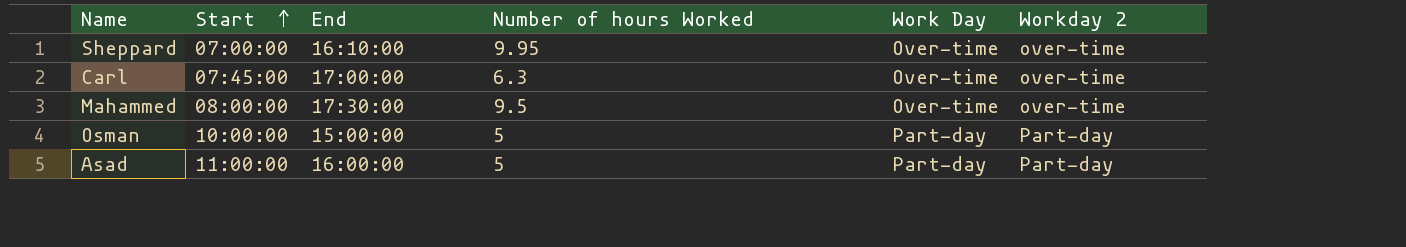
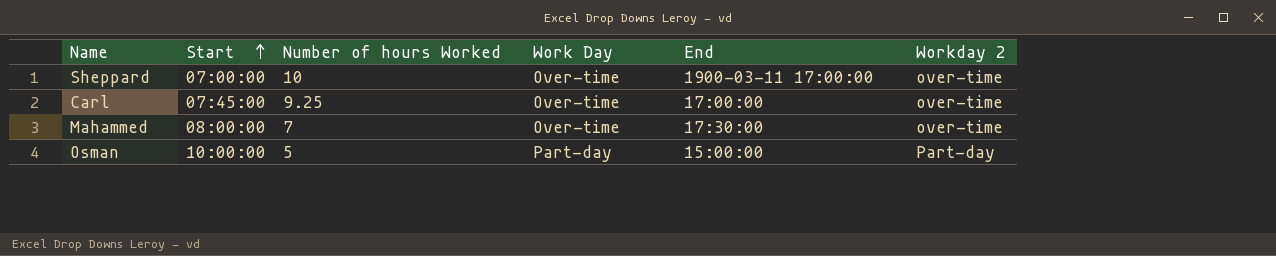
column End | position: 3 -> 5
row Asad: 11:00:00 | 16:00:00 | 5 | Part-day | Part-day -> none
Sheppard | Number of hours Worked: 9.95 -> 10
Sheppard | End: 16:10:00 -> 1900-03-11 17:00:00
Carl | Number of hours Worked: 6.3 -> 9.25
Mahammed | Number of hours Worked: 9.5 -> 7

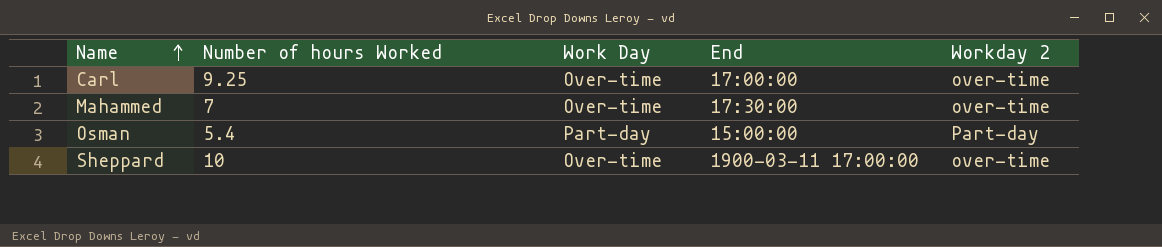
row order: Start ascending -> Name ascending
column Start | position: 2 -> none
Osman | Number of hours Worked: 5 -> 5.4

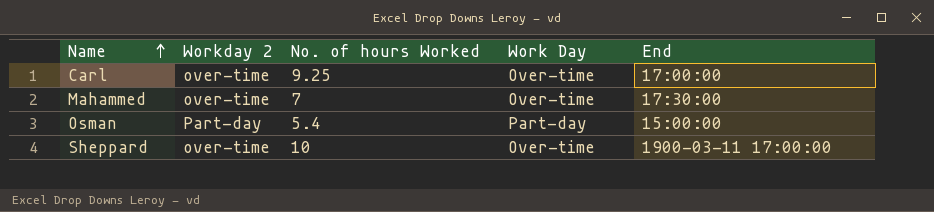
column Workday 2 | position: 5 -> 2
column name: Number of hours Worked -> No. of hours Worked

